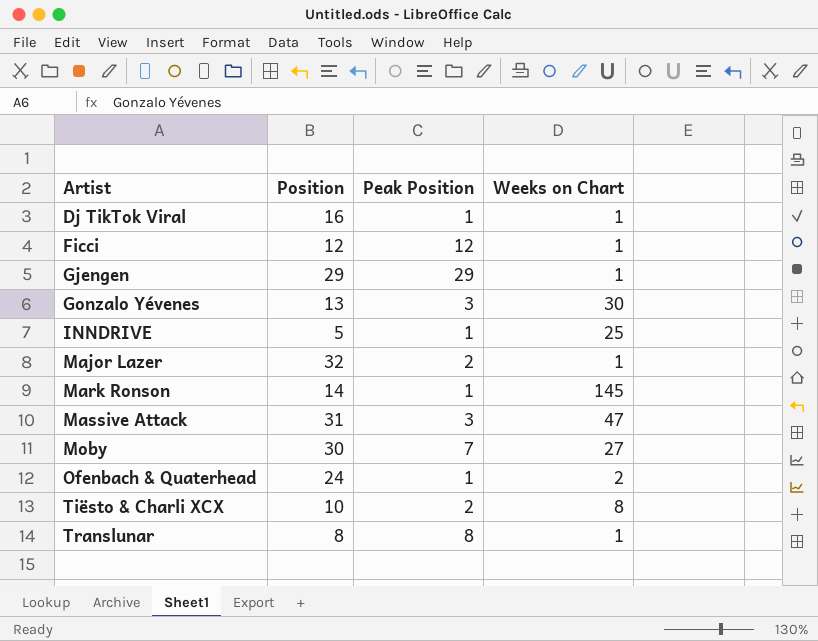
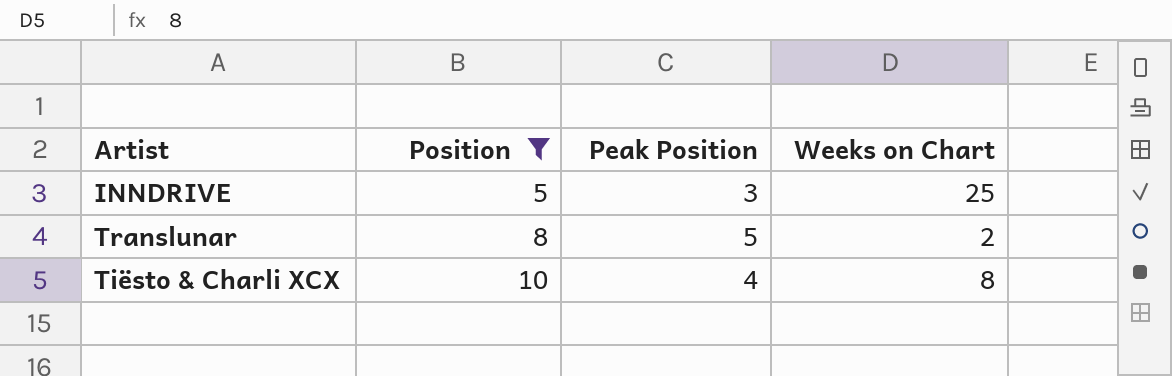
filter: none -> Position <= 10
row order: Artist ascending -> Position ascending
INNDRIVE | Peak Position: 1 -> 3
Translunar | Peak Position: 8 -> 5
Translunar | Weeks on Chart: 1 -> 2
Tiësto & Charli XCX | Peak Position: 2 -> 4

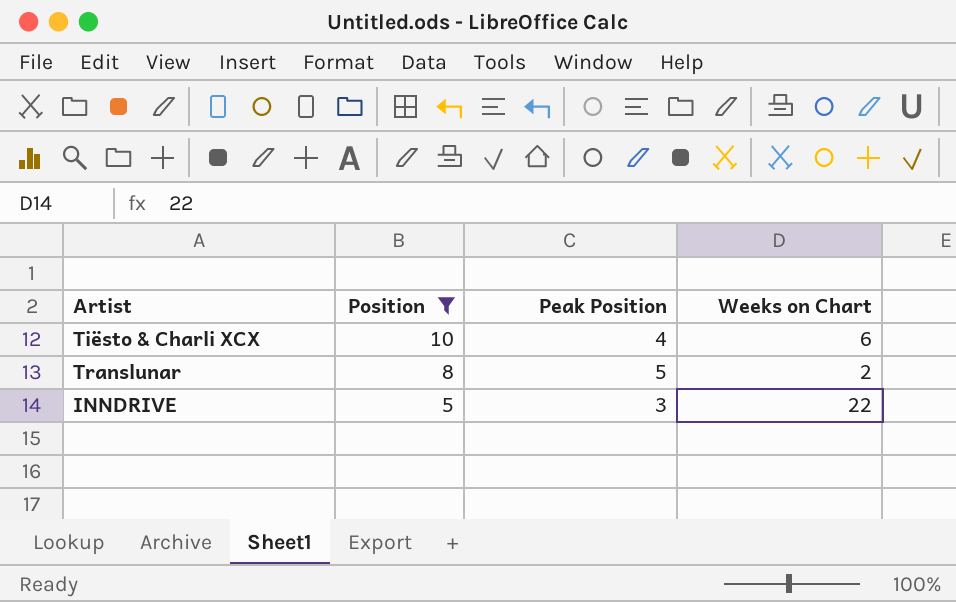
row order: Position ascending -> Position descending
Tiësto & Charli XCX | Weeks on Chart: 8 -> 6
INNDRIVE | Weeks on Chart: 25 -> 22

